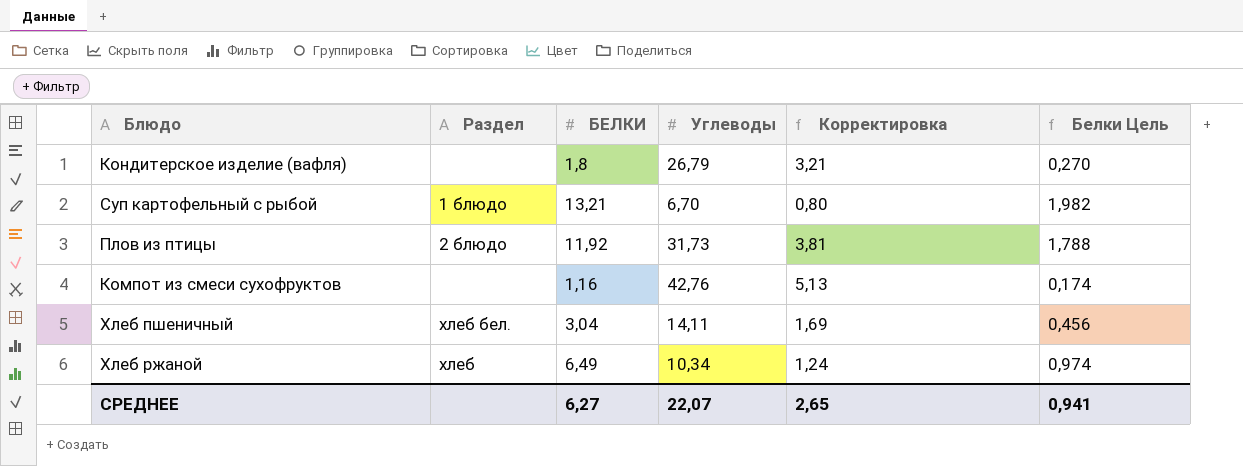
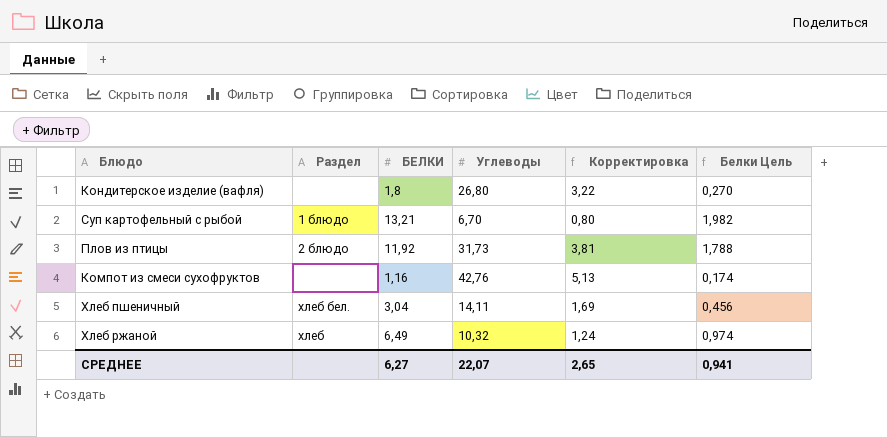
Кондитерское изделие (вафля) | Углеводы: 26,79 -> 26,80
Кондитерское изделие (вафля) | Корректировка: 3,21 -> 3,22
Хлеб ржаной | Углеводы: 10,34 -> 10,32

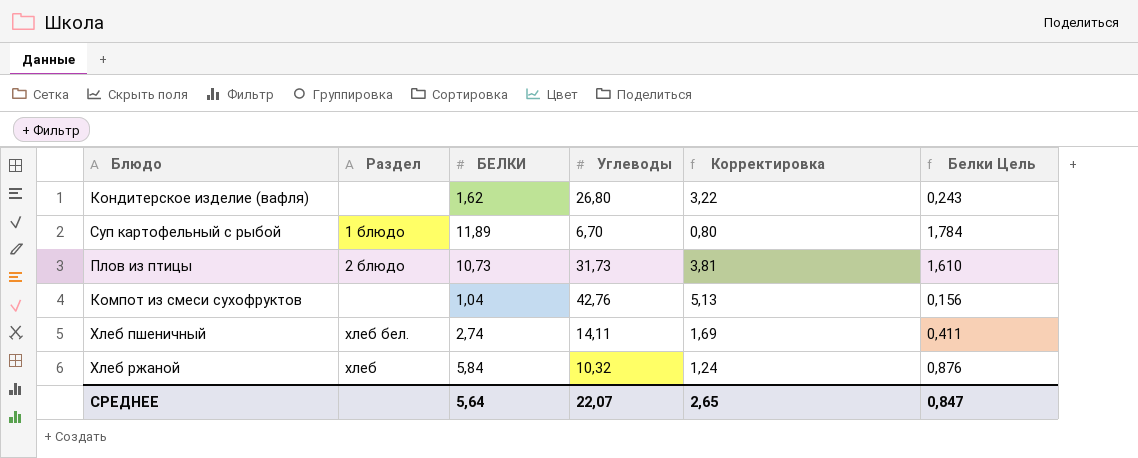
Кондитерское изделие (вафля) | БЕЛКИ: 1,8 -> 1,62
Кондитерское изделие (вафля) | Белки Цель: 0,270 -> 0,243
Суп картофельный с рыбой | БЕЛКИ: 13,21 -> 11,89
Суп картофельный с рыбой | Белки Цель: 1,982 -> 1,784
Плов из птицы | БЕЛКИ: 11,92 -> 10,73
Плов из птицы | Белки Цель: 1,788 -> 1,610
Компот из смеси сухофруктов | БЕЛКИ: 1,16 -> 1,04
Компот из смеси сухофруктов | Белки Цель: 0,174 -> 0,156
Хлеб пшеничный | БЕЛКИ: 3,04 -> 2,74
Хлеб пшеничный | Белки Цель: 0,456 -> 0,411
Хлеб ржаной | БЕЛКИ: 6,49 -> 5,84
Хлеб ржаной | Белки Цель: 0,974 -> 0,876
СРЕДНЕЕ | БЕЛКИ: 6,27 -> 5,64
СРЕДНЕЕ | Белки Цель: 0,941 -> 0,847

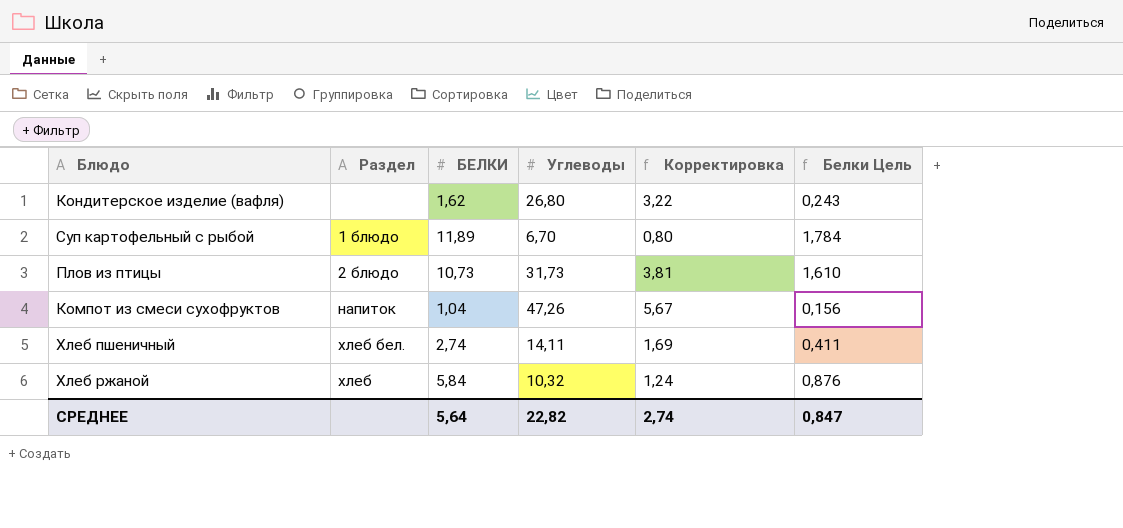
Компот из смеси сухофруктов | Раздел: none -> напиток
Компот из смеси сухофруктов | Углеводы: 42,76 -> 47,26
Компот из смеси сухофруктов | Корректировка: 5,13 -> 5,67
СРЕДНЕЕ | Углеводы: 22,07 -> 22,82
СРЕДНЕЕ | Корректировка: 2,65 -> 2,74

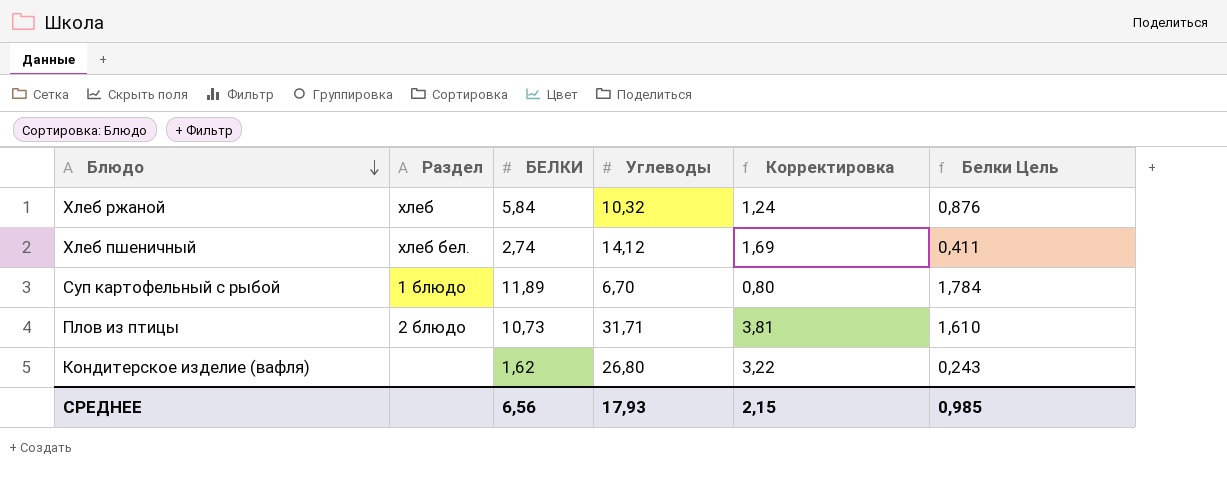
row order: none -> Блюдо descending
row Компот из смеси сухофруктов: напиток | 1,04 | 47,26 | 5,67 | 0,156 -> none
Хлеб пшеничный | Углеводы: 14,11 -> 14,12
Плов из птицы | Углеводы: 31,73 -> 31,71
СРЕДНЕЕ | БЕЛКИ: 5,64 -> 6,56
СРЕДНЕЕ | Углеводы: 22,82 -> 17,93
СРЕДНЕЕ | Корректировка: 2,74 -> 2,15
СРЕДНЕЕ | Белки Цель: 0,847 -> 0,985

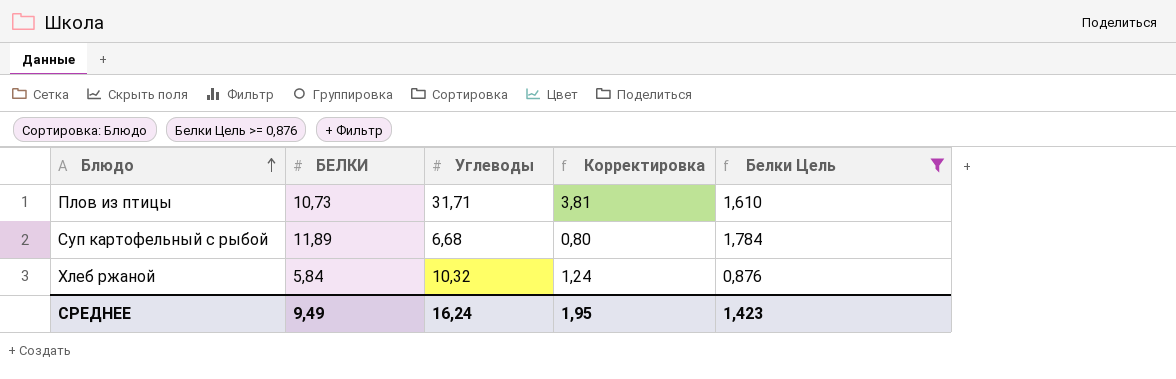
filter: none -> Белки Цель >= 0,876
row order: Блюдо descending -> Блюдо ascending
column Раздел | position: 2 -> none
Суп картофельный с рыбой | Углеводы: 6,70 -> 6,68
СРЕДНЕЕ | БЕЛКИ: 6,56 -> 9,49
СРЕДНЕЕ | Углеводы: 17,93 -> 16,24
СРЕДНЕЕ | Корректировка: 2,15 -> 1,95
СРЕДНЕЕ | Белки Цель: 0,985 -> 1,423

